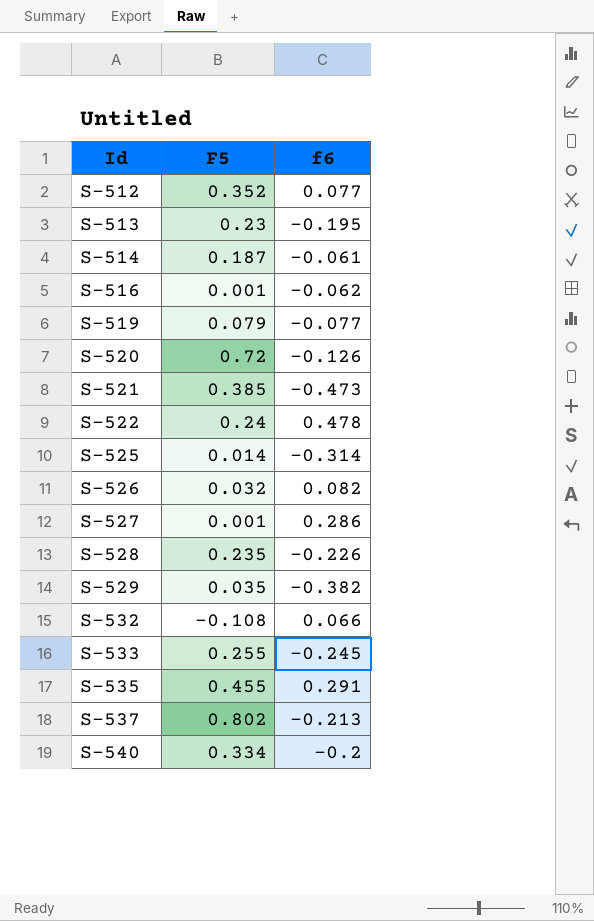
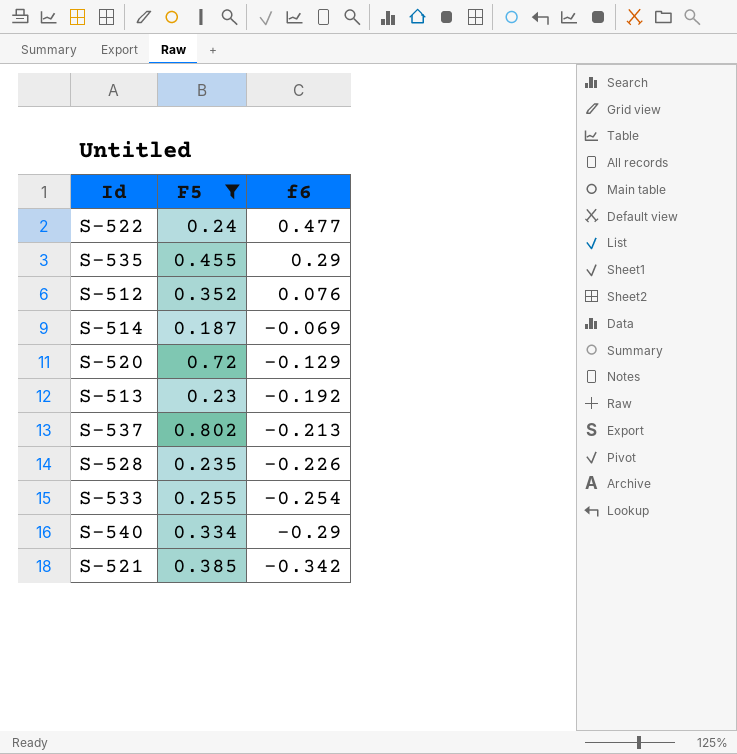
filter: none -> F5 >= 0.187
row order: Id ascending -> f6 descending
S-522 | f6: 0.478 -> 0.477
S-535 | f6: 0.291 -> 0.29
S-512 | f6: 0.077 -> 0.076
S-514 | f6: -0.061 -> -0.069
S-520 | f6: -0.126 -> -0.129
S-513 | f6: -0.195 -> -0.192
S-533 | f6: -0.245 -> -0.254
S-540 | f6: -0.2 -> -0.29
S-521 | f6: -0.473 -> -0.342

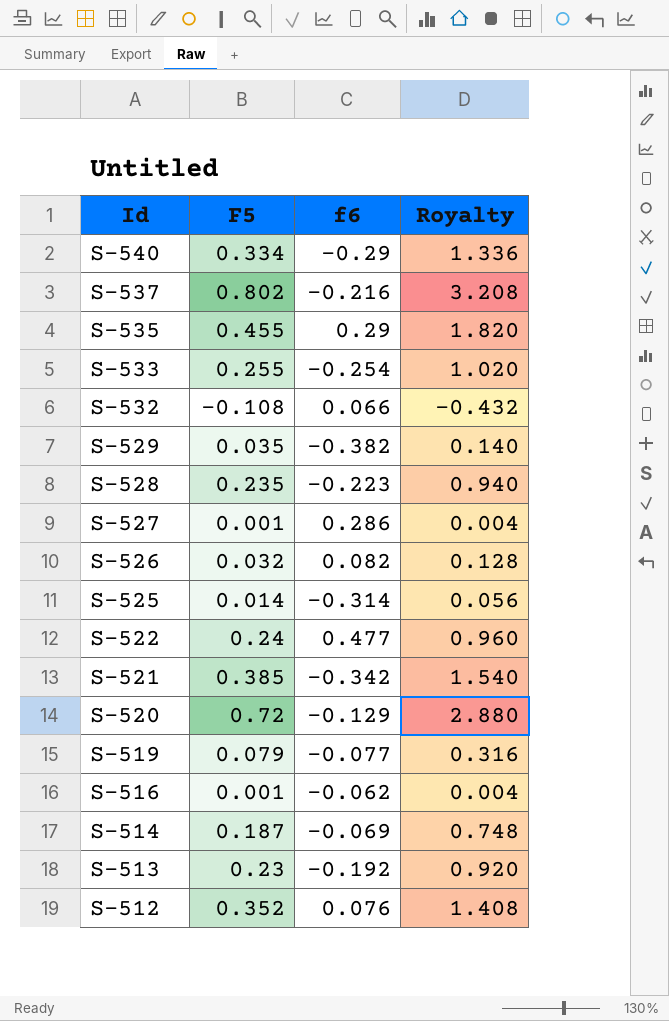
filter: F5 >= 0.187 -> none
row order: f6 descending -> Id descending
column Royalty | formula: none -> [F5] * 4
S-537 | f6: -0.213 -> -0.216
S-528 | f6: -0.226 -> -0.223

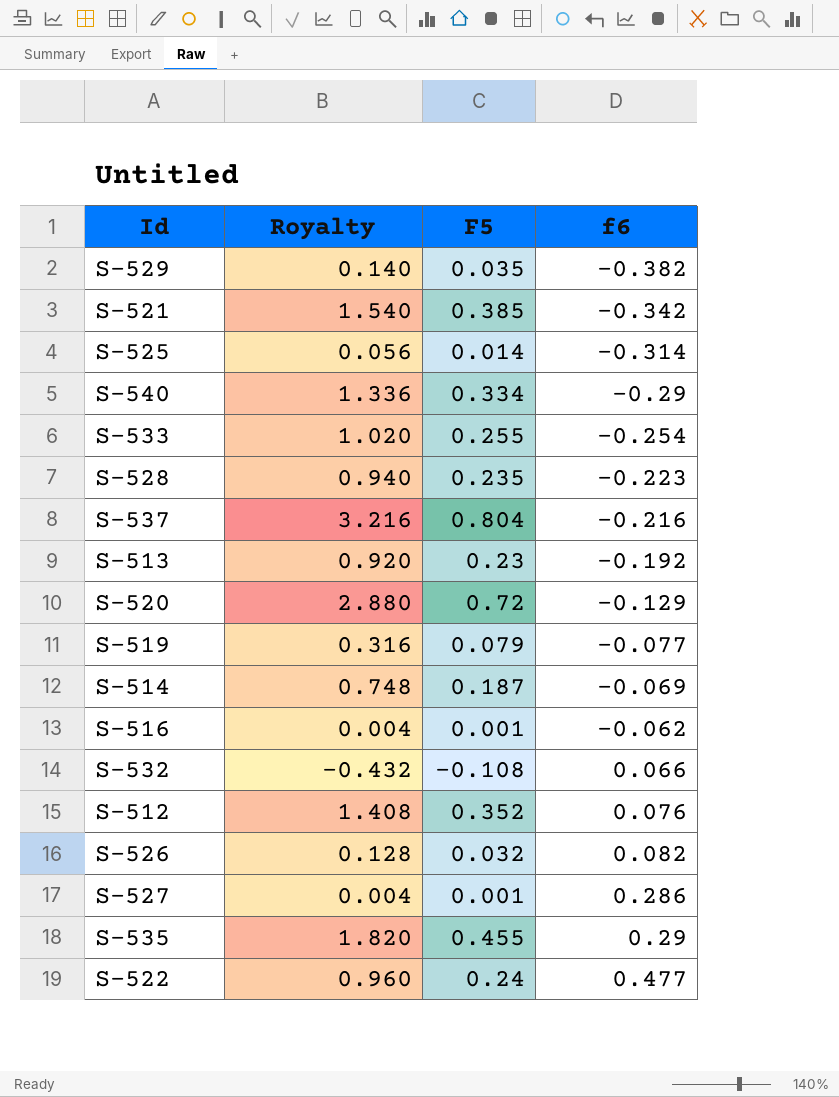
row order: Id descending -> f6 ascending
column Royalty | position: 4 -> 2
S-537 | Royalty: 3.208 -> 3.216
S-537 | F5: 0.802 -> 0.804

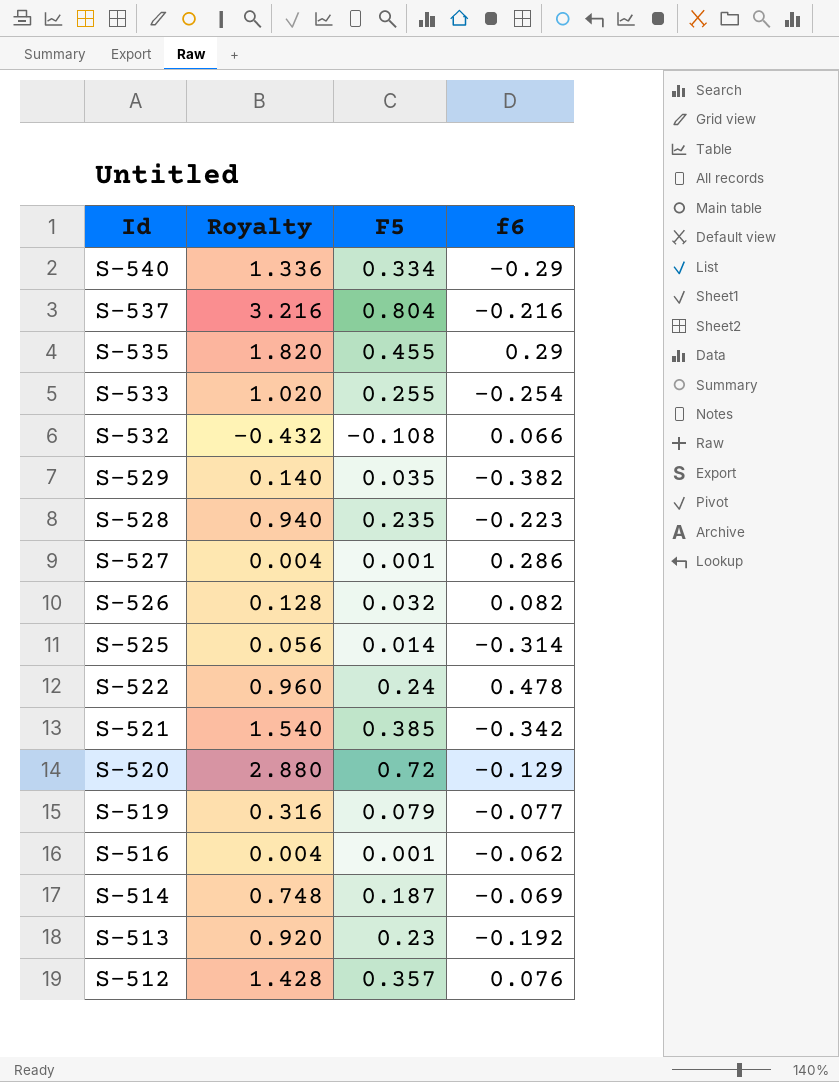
row order: f6 ascending -> Id descending
S-522 | f6: 0.477 -> 0.478
S-512 | Royalty: 1.408 -> 1.428
S-512 | F5: 0.352 -> 0.357

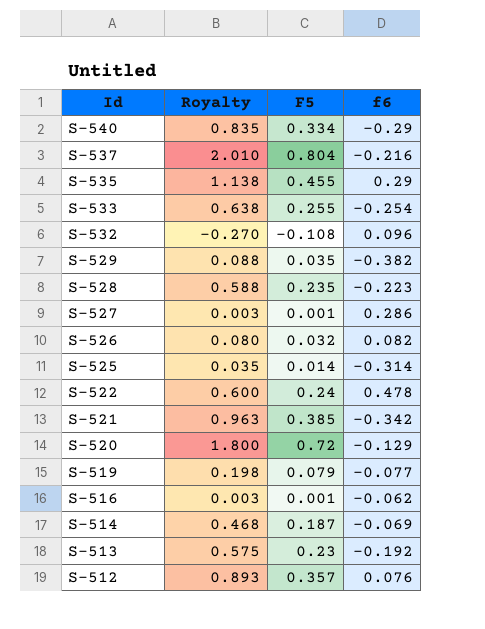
column Royalty | formula: [F5] * 4 -> [F5] * 2.5
S-532 | f6: 0.066 -> 0.096

